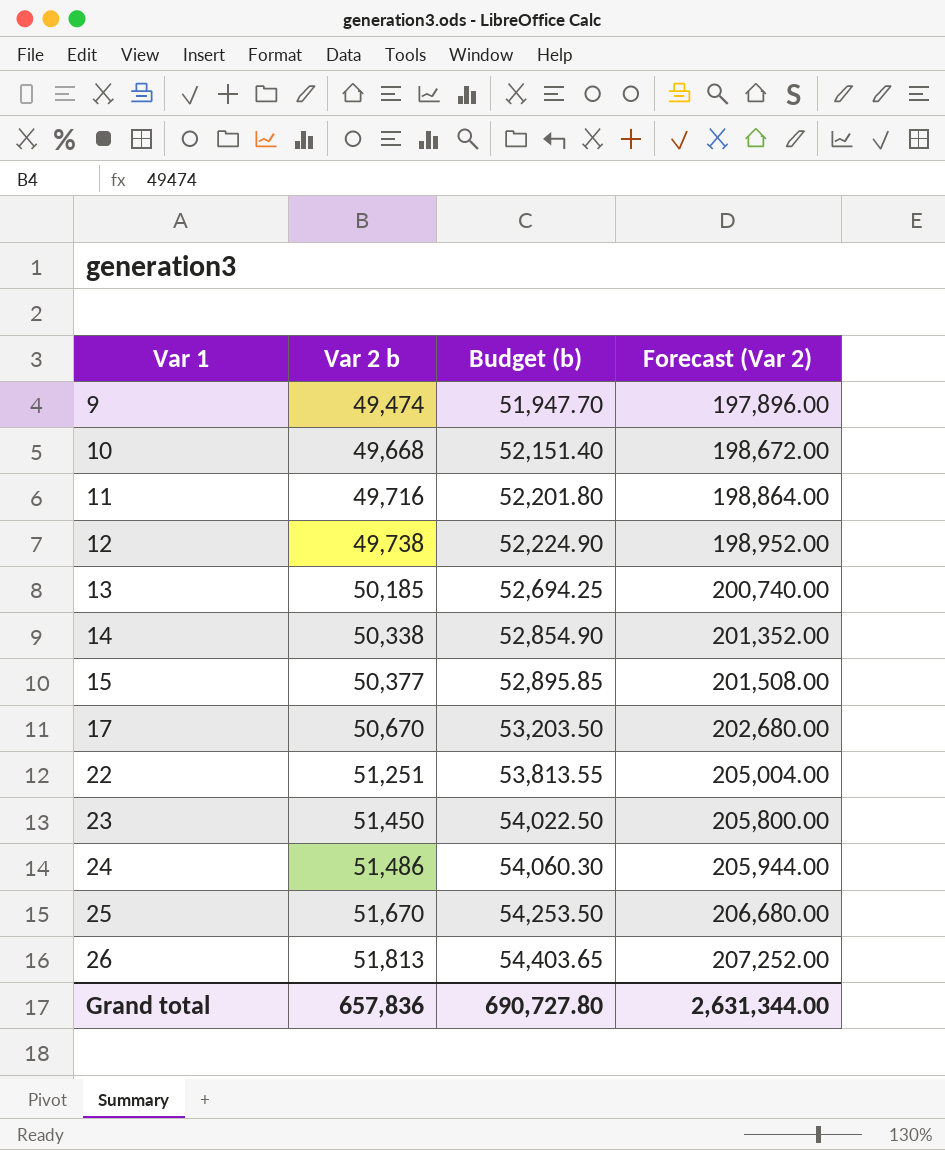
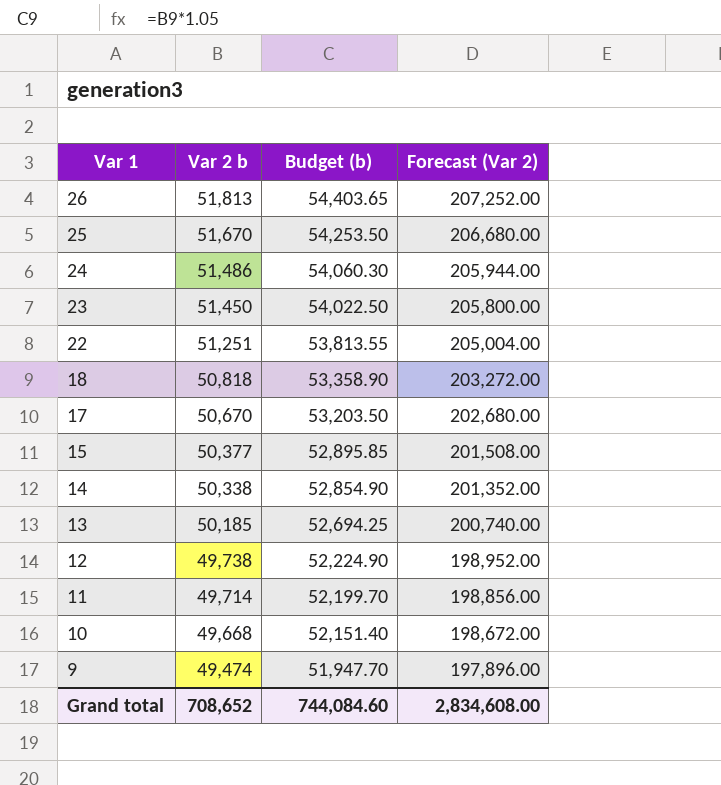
row order: Var 1 ascending -> Var 1 descending
row 18: none -> 50,818 | 53,358.90 | 203,272.00
11 | Var 2 b: 49,716 -> 49,714
11 | Budget (b): 52,201.80 -> 52,199.70
11 | Forecast (Var 2): 198,864.00 -> 198,856.00
Grand total | Var 2 b: 657,836 -> 708,652
Grand total | Budget (b): 690,727.80 -> 744,084.60
Grand total | Forecast (Var 2): 2,631,344.00 -> 2,834,608.00

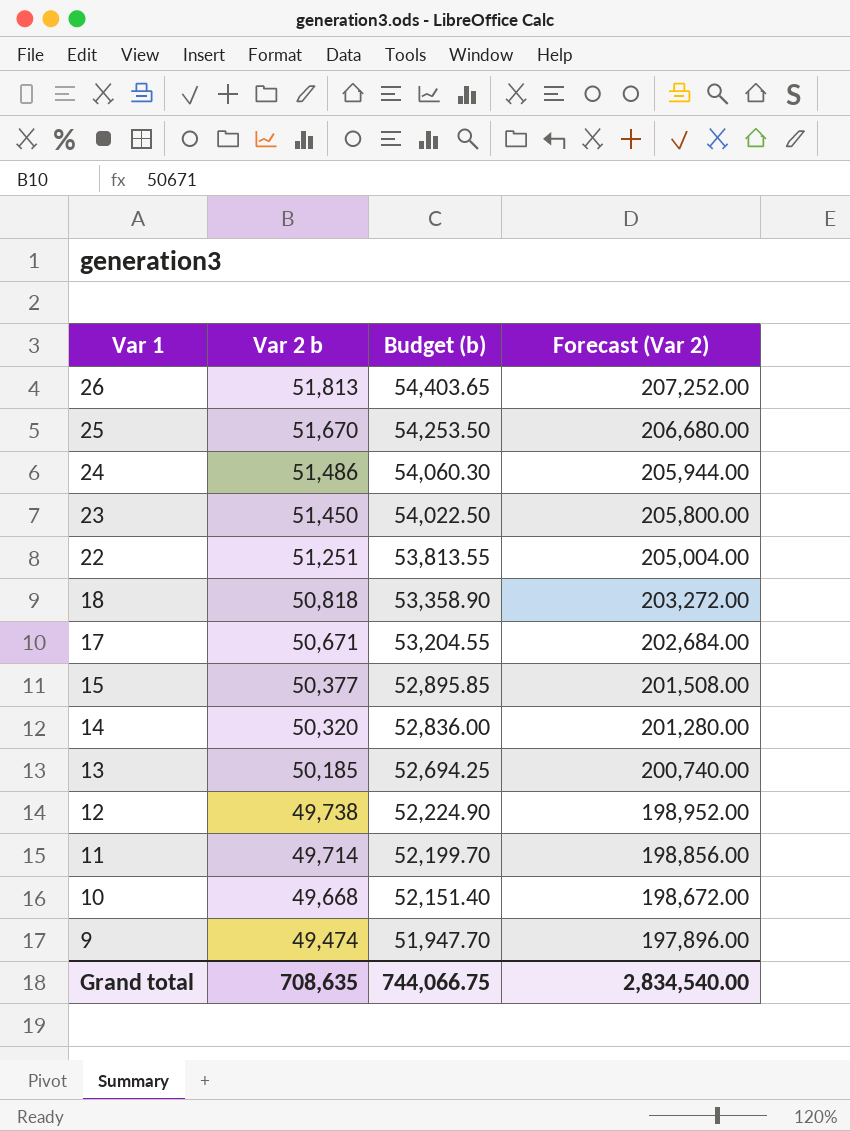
17 | Var 2 b: 50,670 -> 50,671
17 | Budget (b): 53,203.50 -> 53,204.55
17 | Forecast (Var 2): 202,680.00 -> 202,684.00
14 | Var 2 b: 50,338 -> 50,320
14 | Budget (b): 52,854.90 -> 52,836.00
14 | Forecast (Var 2): 201,352.00 -> 201,280.00
Grand total | Var 2 b: 708,652 -> 708,635
Grand total | Budget (b): 744,084.60 -> 744,066.75
Grand total | Forecast (Var 2): 2,834,608.00 -> 2,834,540.00

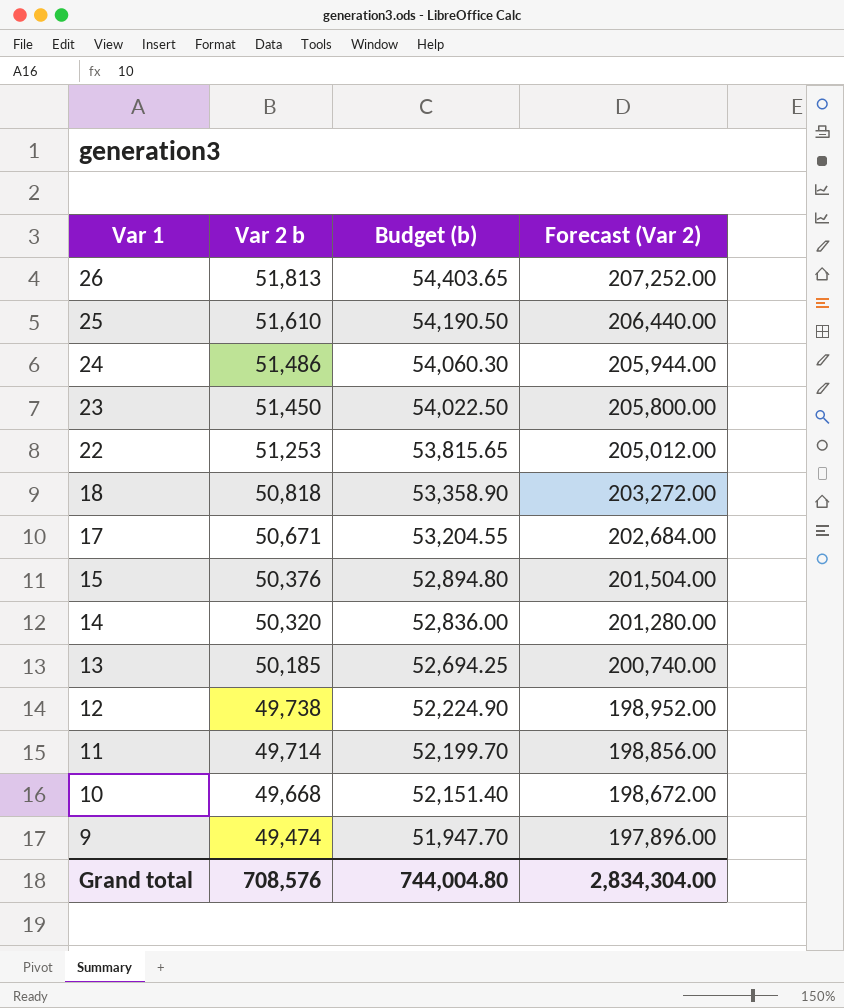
25 | Var 2 b: 51,670 -> 51,610
25 | Budget (b): 54,253.50 -> 54,190.50
25 | Forecast (Var 2): 206,680.00 -> 206,440.00
22 | Var 2 b: 51,251 -> 51,253
22 | Budget (b): 53,813.55 -> 53,815.65
22 | Forecast (Var 2): 205,004.00 -> 205,012.00
15 | Var 2 b: 50,377 -> 50,376
15 | Budget (b): 52,895.85 -> 52,894.80
15 | Forecast (Var 2): 201,508.00 -> 201,504.00
Grand total | Var 2 b: 708,635 -> 708,576
Grand total | Budget (b): 744,066.75 -> 744,004.80
Grand total | Forecast (Var 2): 2,834,540.00 -> 2,834,304.00

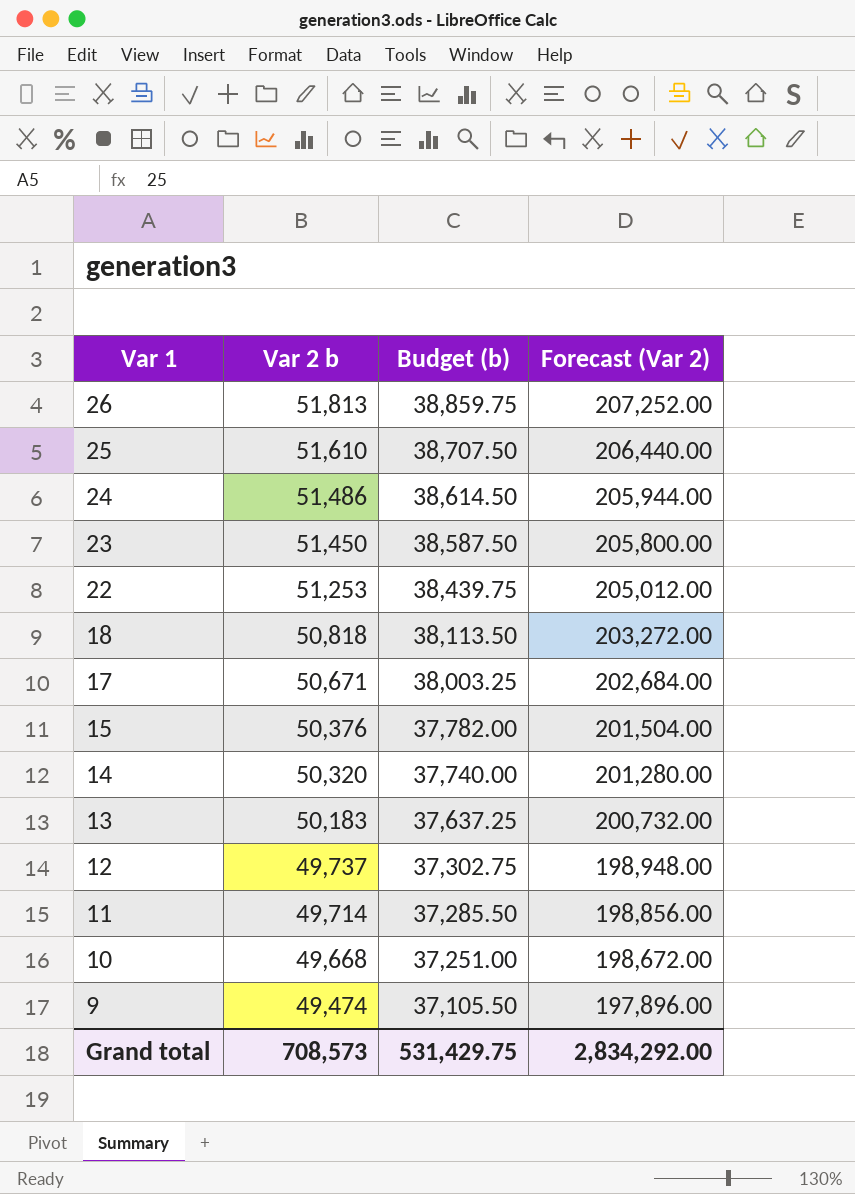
column Budget (b) | formula: [Var 2 b] * 1.05 -> [Var 2 b] * 0.75
13 | Var 2 b: 50,185 -> 50,183
13 | Forecast (Var 2): 200,740.00 -> 200,732.00
12 | Var 2 b: 49,738 -> 49,737
12 | Forecast (Var 2): 198,952.00 -> 198,948.00
Grand total | Var 2 b: 708,576 -> 708,573
Grand total | Budget (b): 744,004.80 -> 531,429.75
Grand total | Forecast (Var 2): 2,834,304.00 -> 2,834,292.00

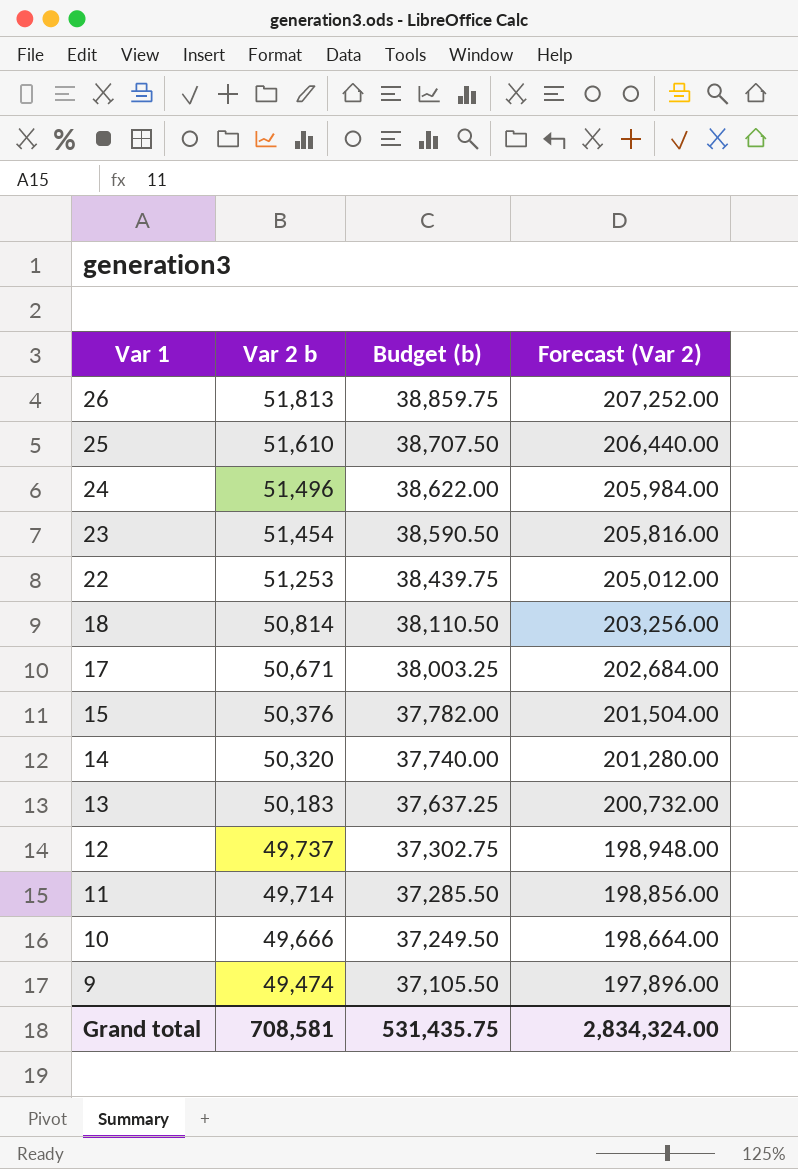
24 | Var 2 b: 51,486 -> 51,496
24 | Budget (b): 38,614.50 -> 38,622.00
24 | Forecast (Var 2): 205,944.00 -> 205,984.00
23 | Var 2 b: 51,450 -> 51,454
23 | Budget (b): 38,587.50 -> 38,590.50
23 | Forecast (Var 2): 205,800.00 -> 205,816.00
18 | Var 2 b: 50,818 -> 50,814
18 | Budget (b): 38,113.50 -> 38,110.50
18 | Forecast (Var 2): 203,272.00 -> 203,256.00
10 | Var 2 b: 49,668 -> 49,666
10 | Budget (b): 37,251.00 -> 37,249.50
10 | Forecast (Var 2): 198,672.00 -> 198,664.00
Grand total | Var 2 b: 708,573 -> 708,581
Grand total | Budget (b): 531,429.75 -> 531,435.75
Grand total | Forecast (Var 2): 2,834,292.00 -> 2,834,324.00

